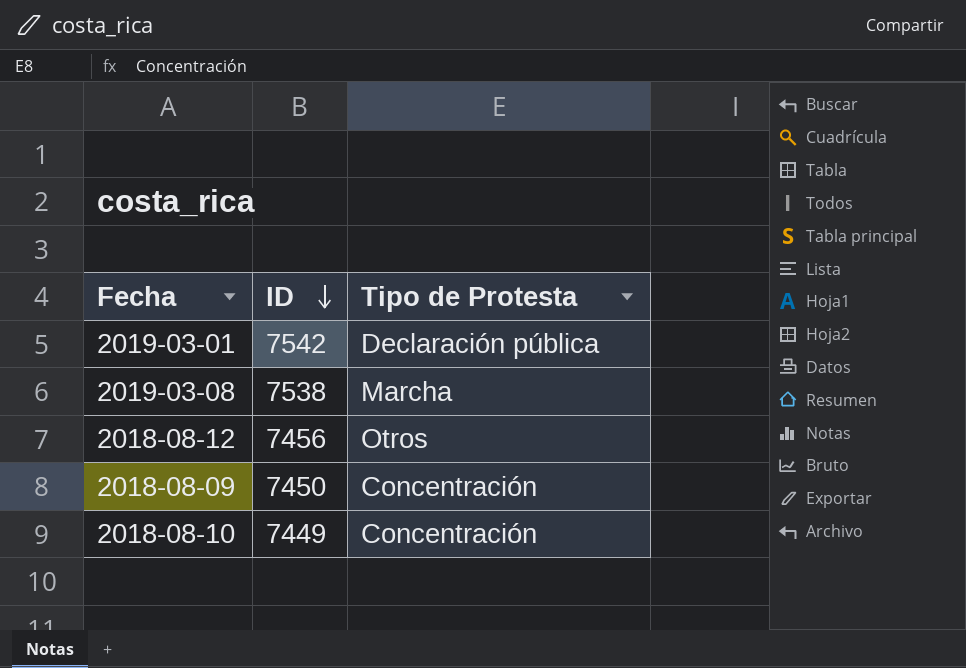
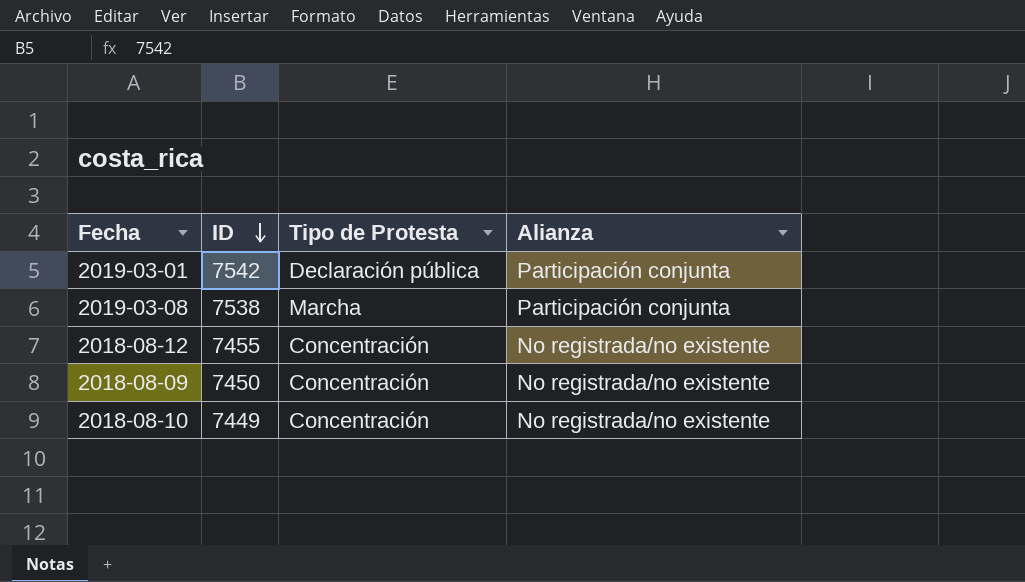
column Alianza | position: none -> 4
2018-08-12 | ID: 7456 -> 7455
2018-08-12 | Tipo de Protesta: Otros -> Concentración

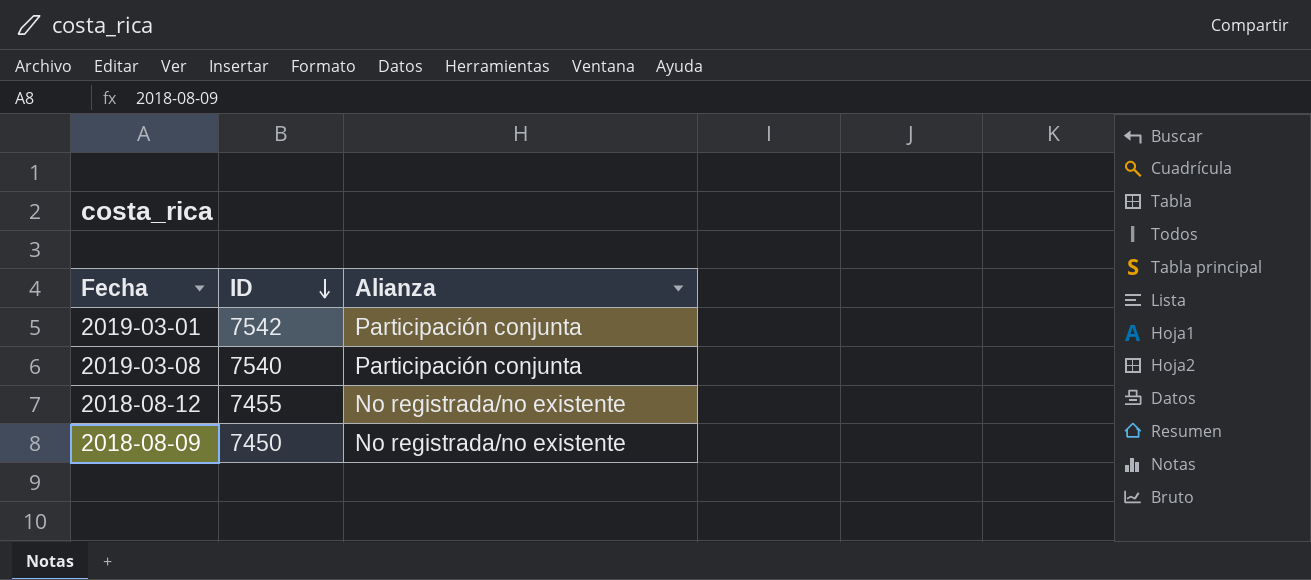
column Tipo de Protesta | position: 3 -> none
row 2018-08-10: 7449 | Concentración | No registrada/no existente -> none
2019-03-08 | ID: 7538 -> 7540

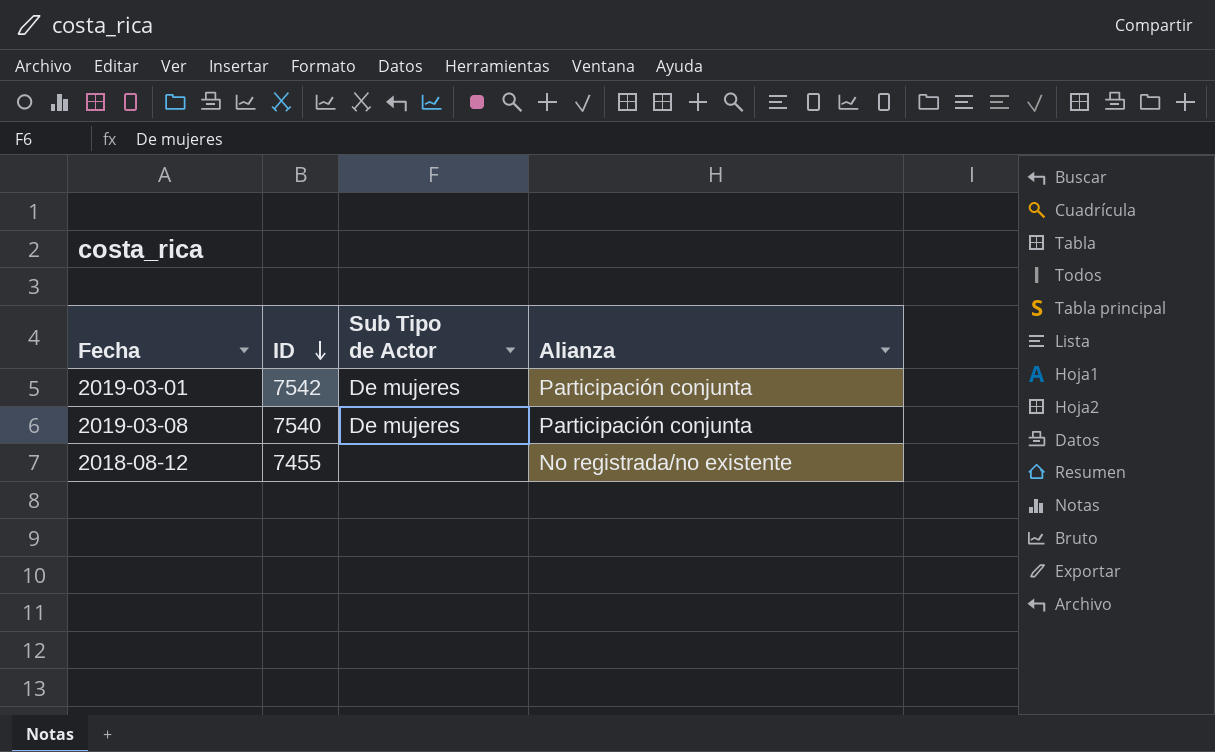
column Sub Tipo de Actor | position: none -> 3
row 2018-08-09: 7450 | No registrada/no existente -> none

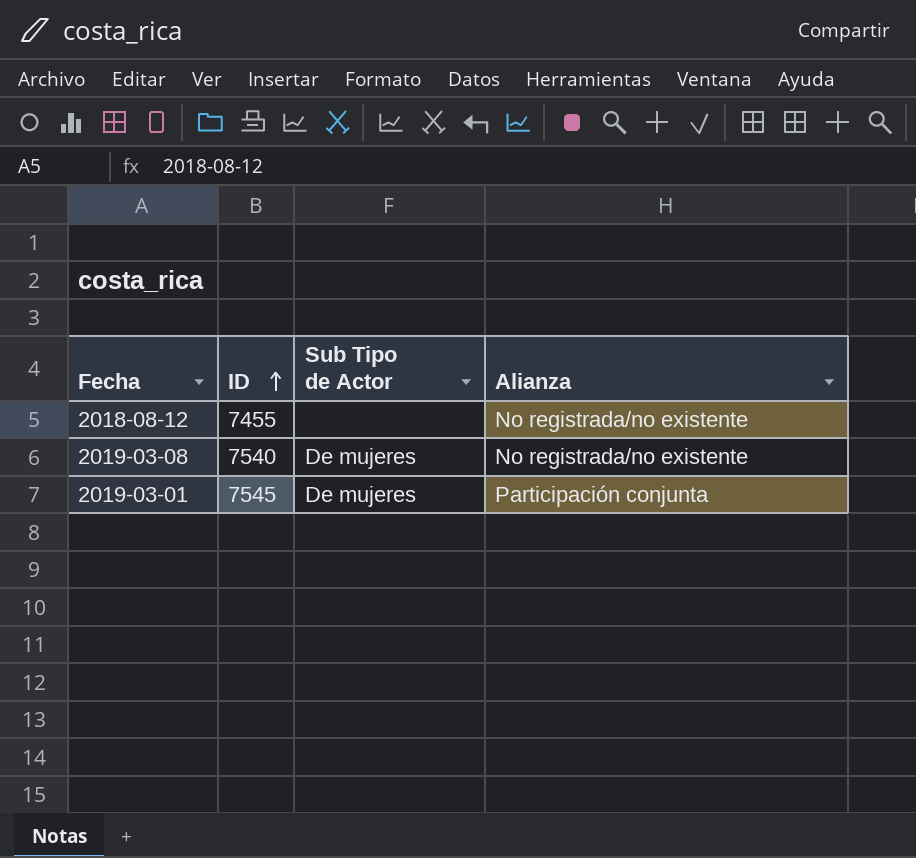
row order: ID descending -> ID ascending
2019-03-08 | Alianza: Participación conjunta -> No registrada/no existente
2019-03-01 | ID: 7542 -> 7545

